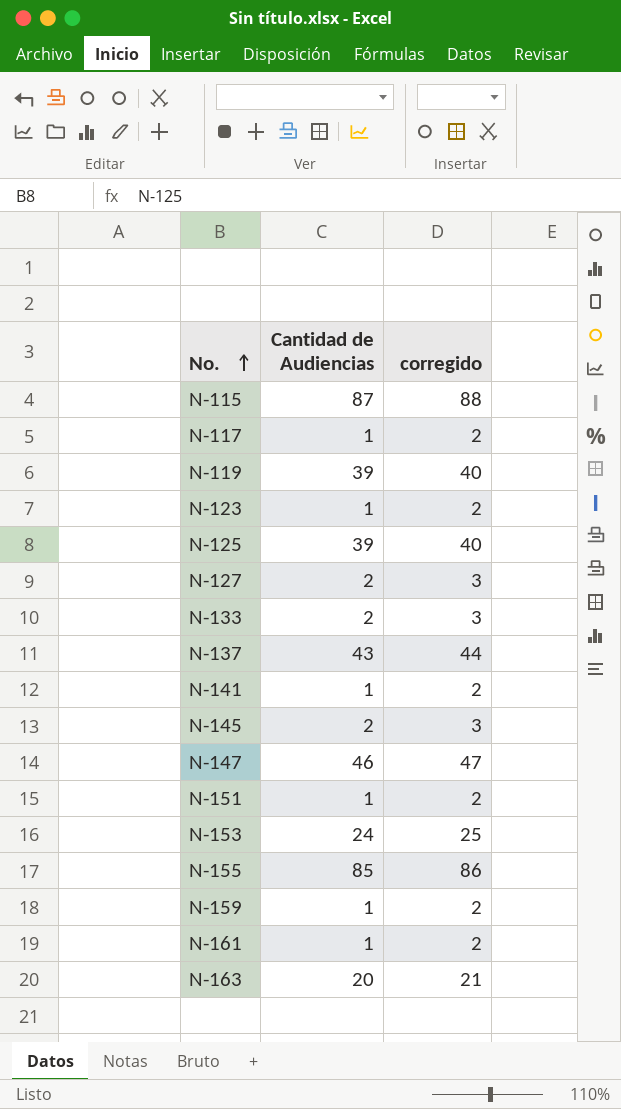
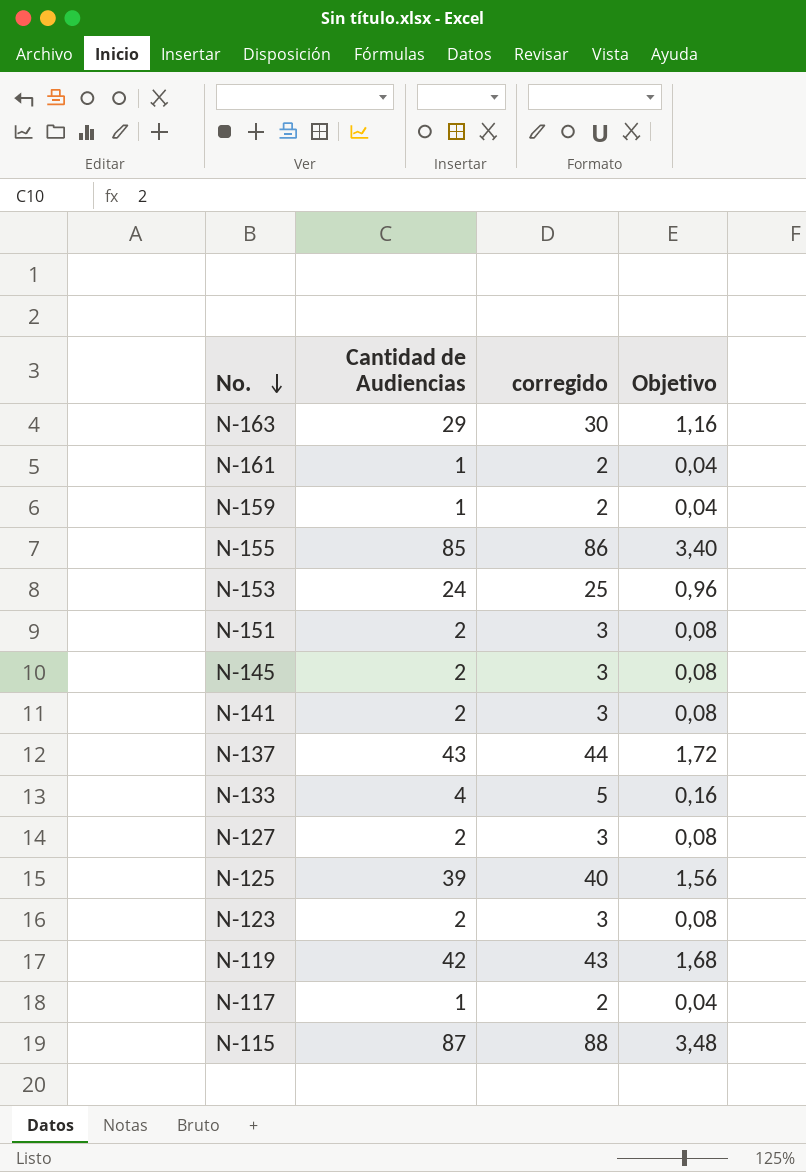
row order: No. ascending -> No. descending
column Objetivo | formula: none -> [Cantidad de Audiencias] * 0,04
row N-147: 46 | 47 -> none
N-163 | Cantidad de Audiencias: 20 -> 29
N-163 | corregido: 21 -> 30
N-151 | Cantidad de Audiencias: 1 -> 2
N-151 | corregido: 2 -> 3
N-141 | Cantidad de Audiencias: 1 -> 2
N-141 | corregido: 2 -> 3
N-133 | Cantidad de Audiencias: 2 -> 4
N-133 | corregido: 3 -> 5
N-123 | Cantidad de Audiencias: 1 -> 2
N-123 | corregido: 2 -> 3
N-119 | Cantidad de Audiencias: 39 -> 42
N-119 | corregido: 40 -> 43

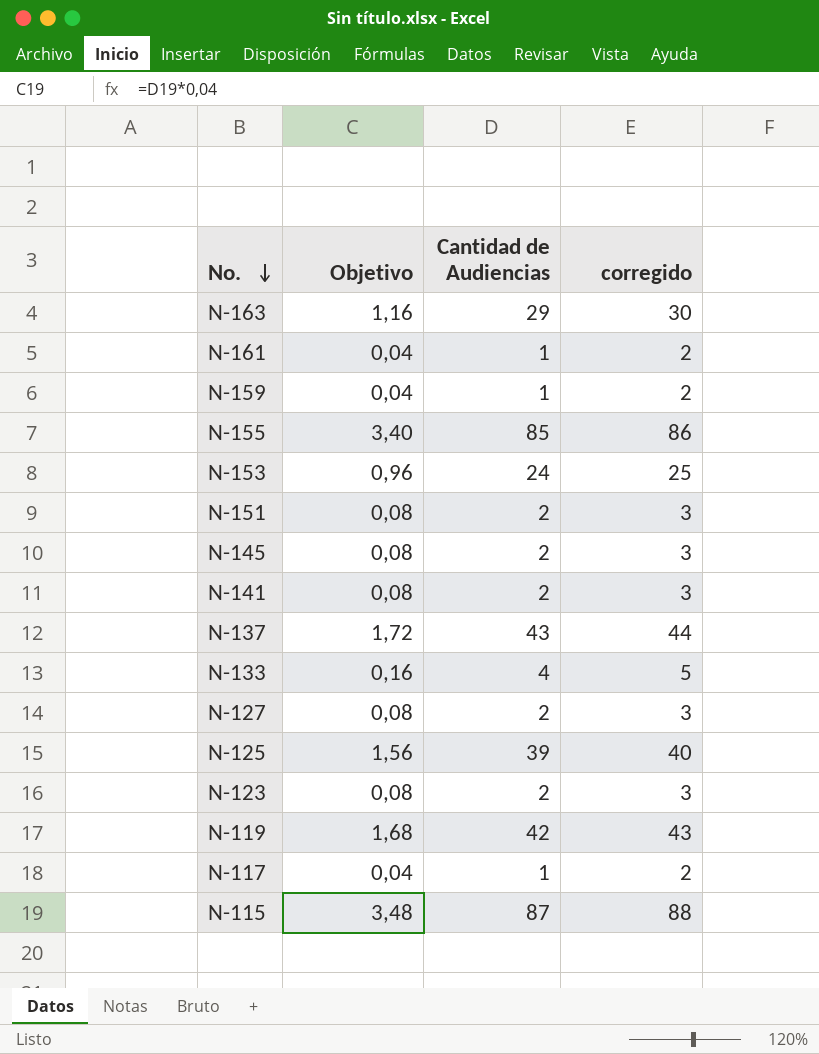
column Objetivo | position: 4 -> 2

